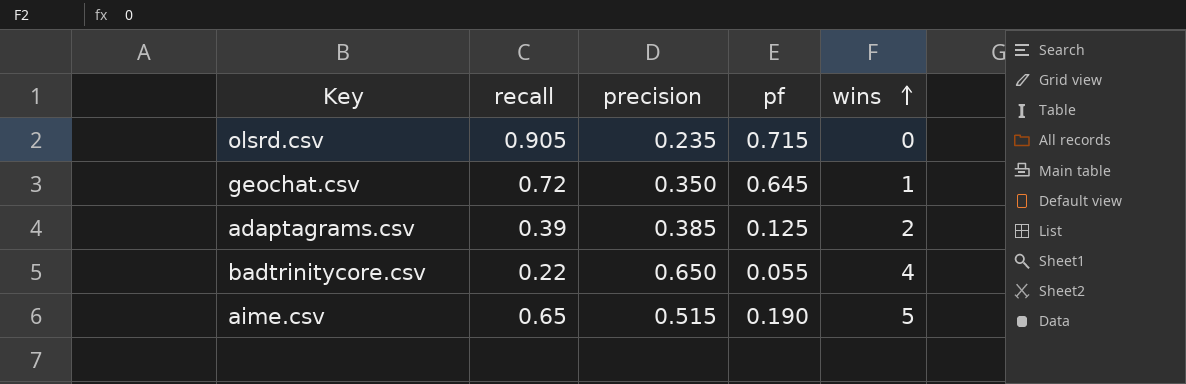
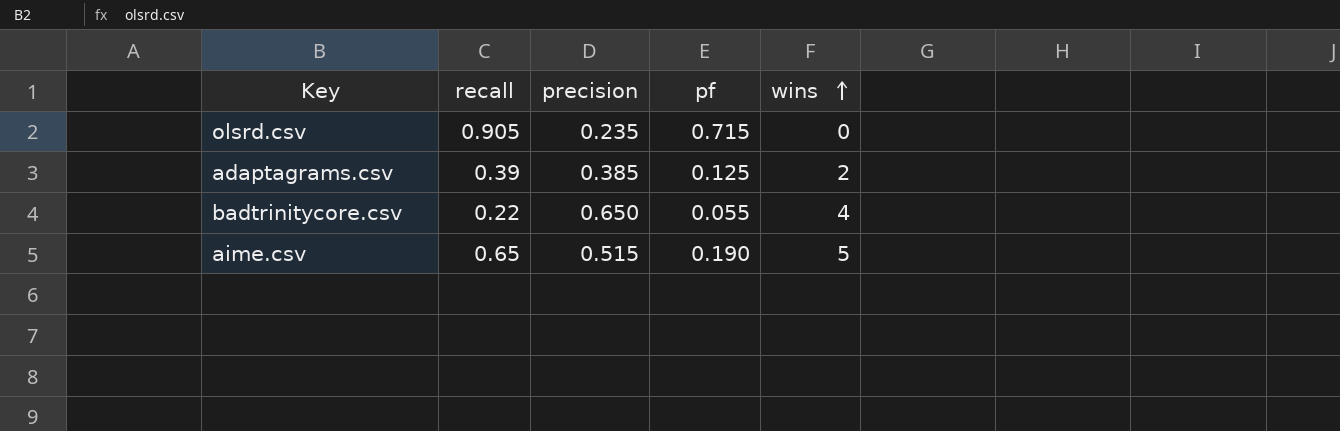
row geochat.csv: 0.72 | 0.350 | 0.645 | 1 -> none

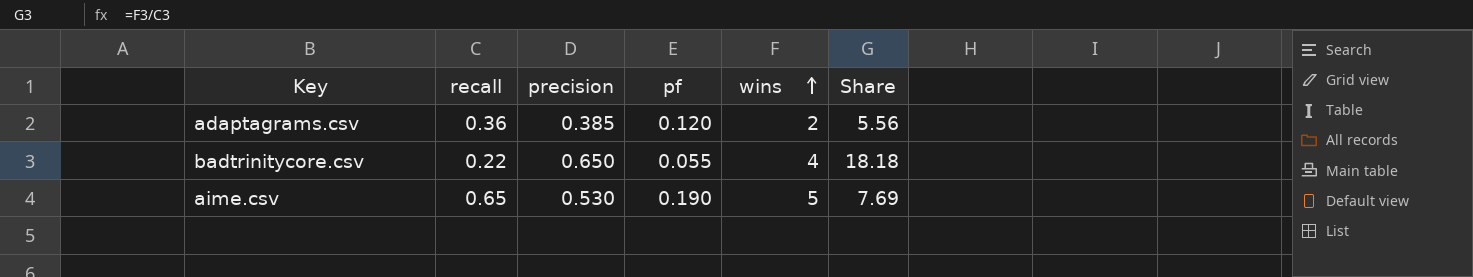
column Share | formula: none -> [wins] / [recall]
row olsrd.csv: 0.905 | 0.235 | 0.715 | 0 -> none
adaptagrams.csv | recall: 0.39 -> 0.36
adaptagrams.csv | pf: 0.125 -> 0.120
aime.csv | precision: 0.515 -> 0.530

